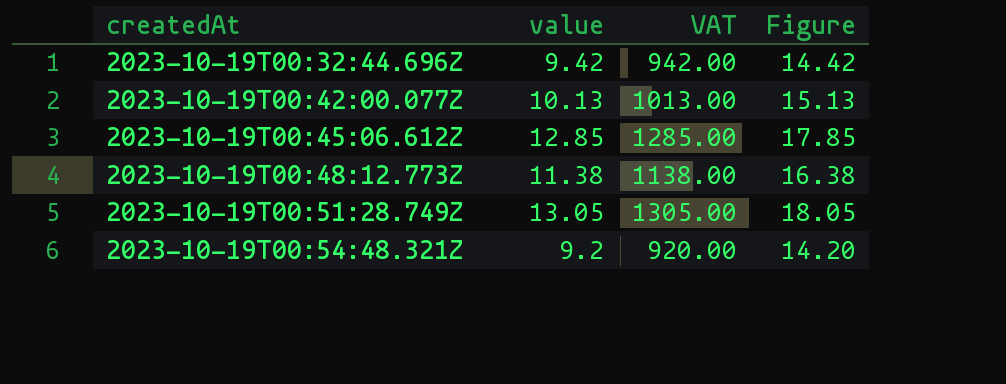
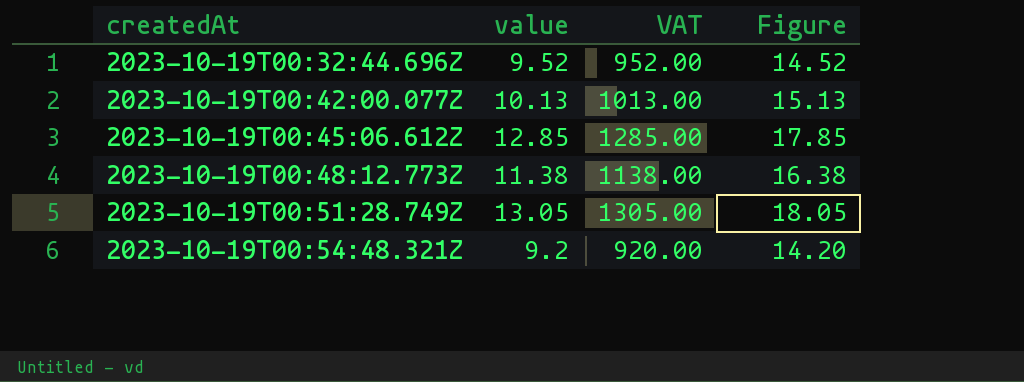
2023-10-19T00:32:44.696Z | value: 9.42 -> 9.52
2023-10-19T00:32:44.696Z | VAT: 942.00 -> 952.00
2023-10-19T00:32:44.696Z | Figure: 14.42 -> 14.52

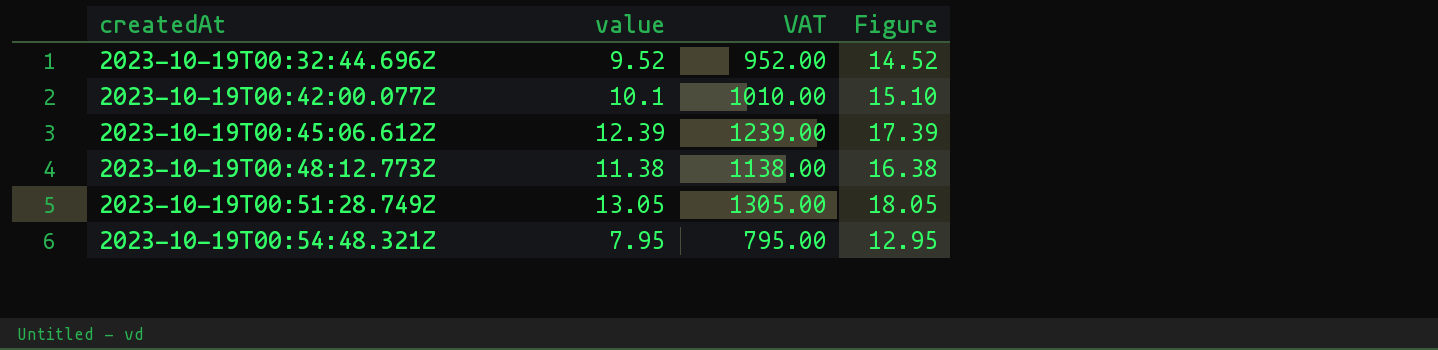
2023-10-19T00:42:00.077Z | value: 10.13 -> 10.1
2023-10-19T00:42:00.077Z | VAT: 1013.00 -> 1010.00
2023-10-19T00:42:00.077Z | Figure: 15.13 -> 15.10
2023-10-19T00:45:06.612Z | value: 12.85 -> 12.39
2023-10-19T00:45:06.612Z | VAT: 1285.00 -> 1239.00
2023-10-19T00:45:06.612Z | Figure: 17.85 -> 17.39
2023-10-19T00:54:48.321Z | value: 9.2 -> 7.95
2023-10-19T00:54:48.321Z | VAT: 920.00 -> 795.00
2023-10-19T00:54:48.321Z | Figure: 14.20 -> 12.95

